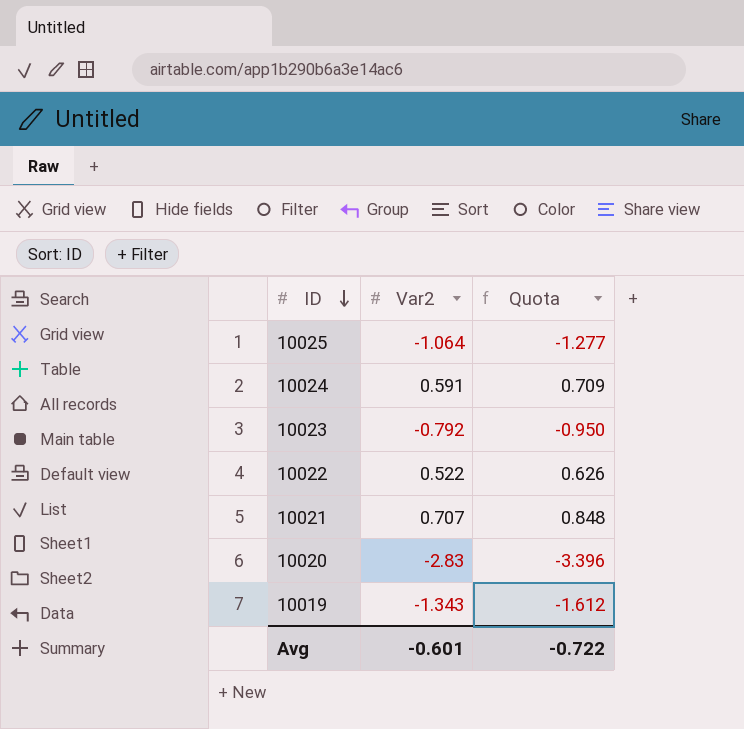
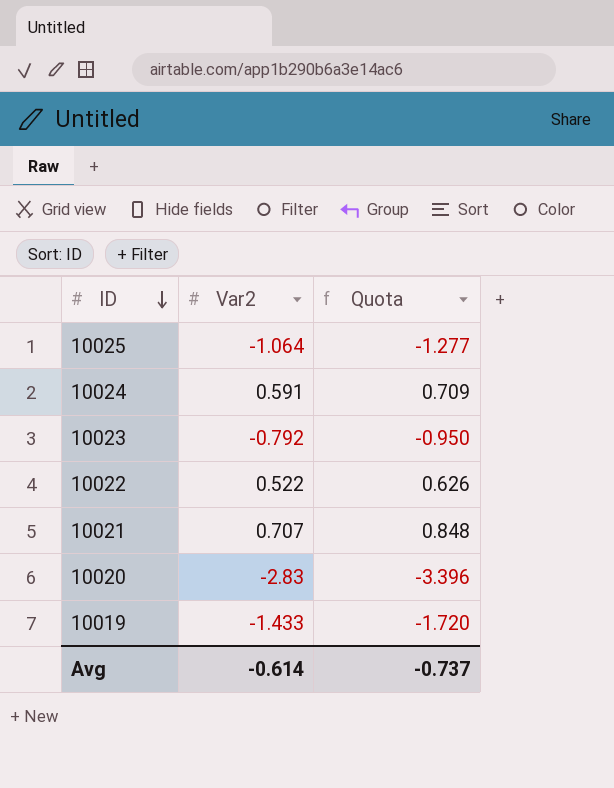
10019 | Var2: -1.343 -> -1.433
10019 | Quota: -1.612 -> -1.720
Avg | Var2: -0.601 -> -0.614
Avg | Quota: -0.722 -> -0.737

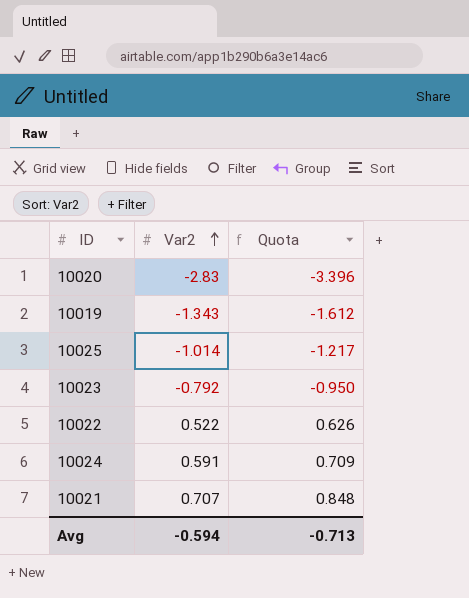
row order: ID descending -> Var2 ascending
10019 | Var2: -1.433 -> -1.343
10019 | Quota: -1.720 -> -1.612
10025 | Var2: -1.064 -> -1.014
10025 | Quota: -1.277 -> -1.217
Avg | Var2: -0.614 -> -0.594
Avg | Quota: -0.737 -> -0.713

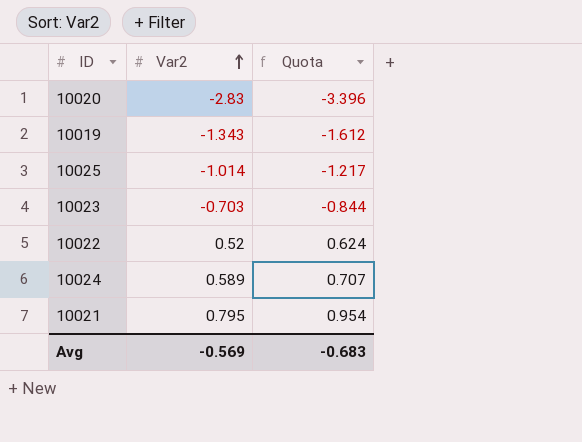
10023 | Var2: -0.792 -> -0.703
10023 | Quota: -0.950 -> -0.844
10022 | Var2: 0.522 -> 0.52
10022 | Quota: 0.626 -> 0.624
10024 | Var2: 0.591 -> 0.589
10024 | Quota: 0.709 -> 0.707
10021 | Var2: 0.707 -> 0.795
10021 | Quota: 0.848 -> 0.954
Avg | Var2: -0.594 -> -0.569
Avg | Quota: -0.713 -> -0.683

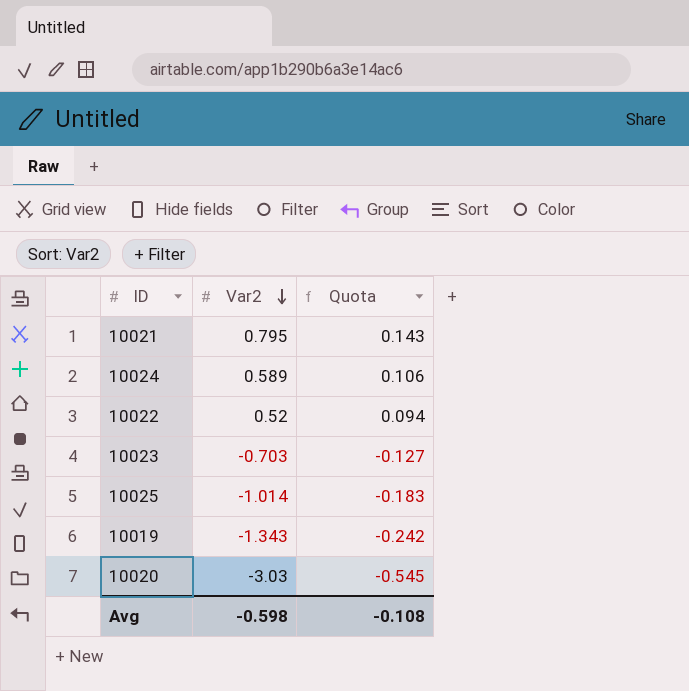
row order: Var2 ascending -> Var2 descending
column Quota | formula: [Var2] * 1.2 -> [Var2] * 0.18
10020 | Var2: -2.83 -> -3.03
Avg | Var2: -0.569 -> -0.598
Avg | Quota: -0.683 -> -0.108

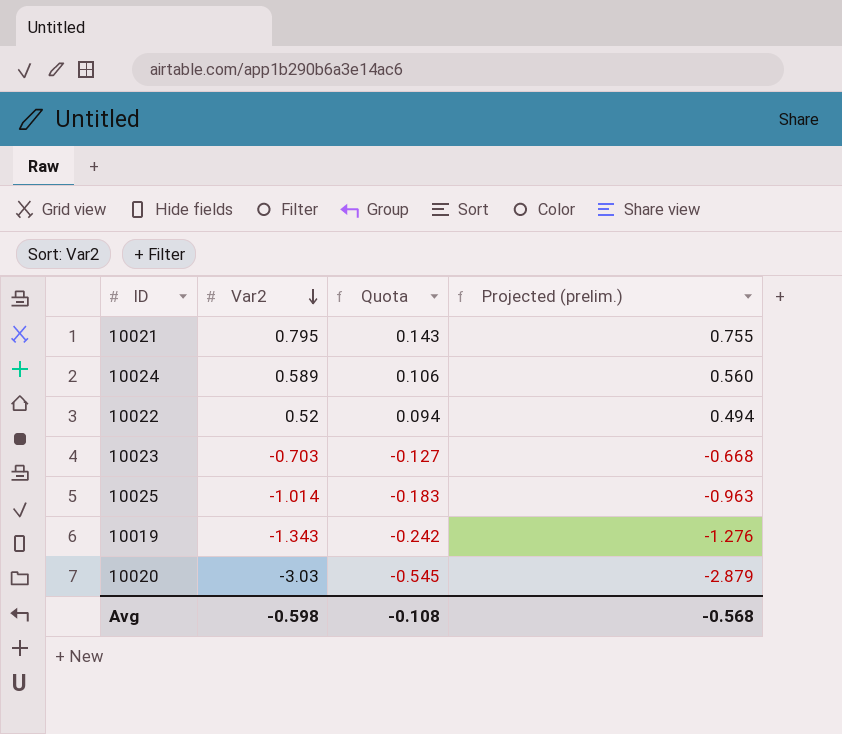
column Projected (prelim.) | formula: none -> [Var2] * 0.95

